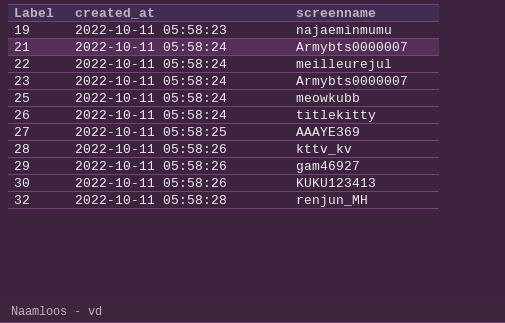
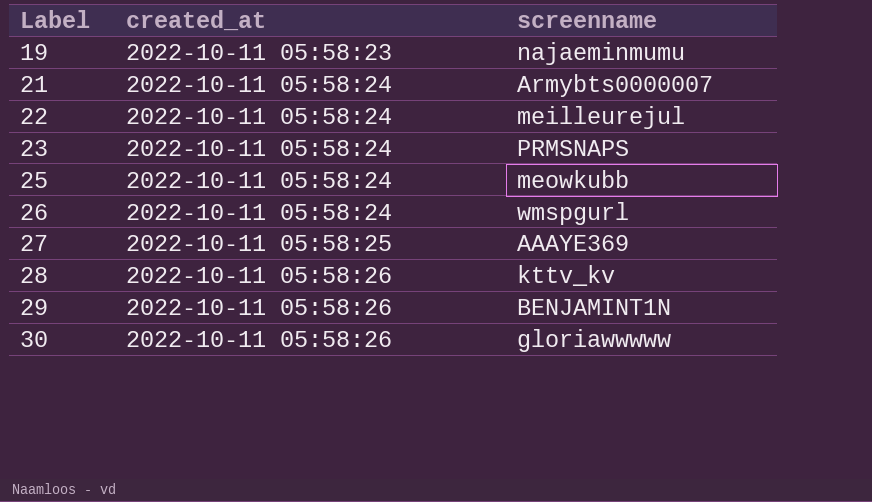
row 32: 2022-10-11 05:58:28 | renjun_MH -> none
23 | screenname: Armybts0000007 -> PRMSNAPS
26 | screenname: titlekitty -> wmspgurl
29 | screenname: gam46927 -> BENJAMINT1N
30 | screenname: KUKU123413 -> gloriawwwww

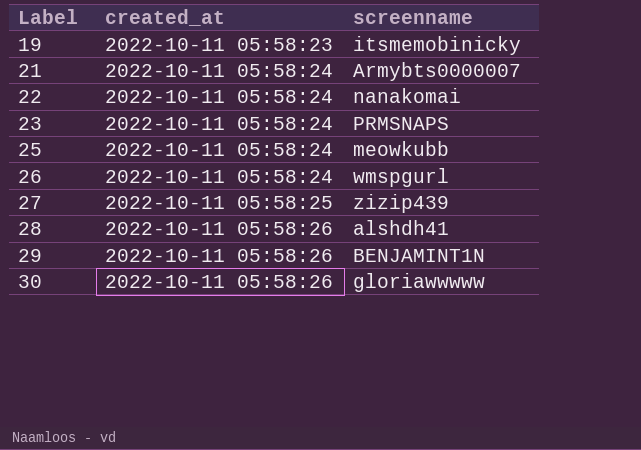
19 | screenname: najaeminmumu -> itsmemobinicky
22 | screenname: meilleurejul -> nanakomai
27 | screenname: AAAYE369 -> zizip439
28 | screenname: kttv_kv -> alshdh41

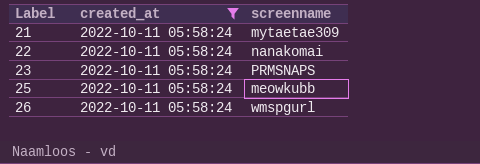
filter: none -> created_at = 2022-10-11 05:58:24
21 | screenname: Armybts0000007 -> mytaetae309

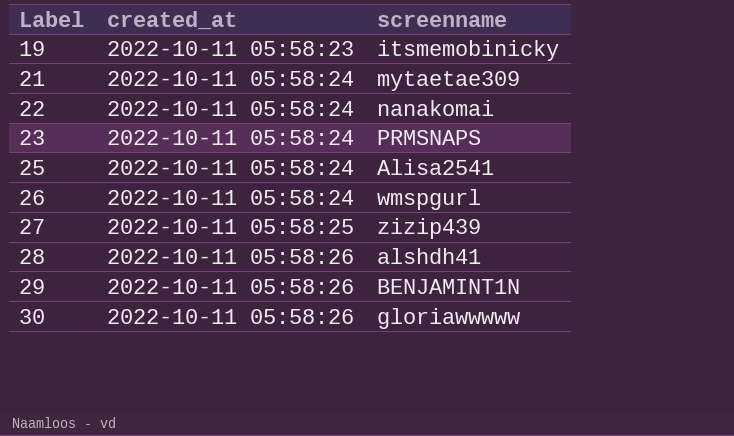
filter: created_at = 2022-10-11 05:58:24 -> none
25 | screenname: meowkubb -> Alisa2541

